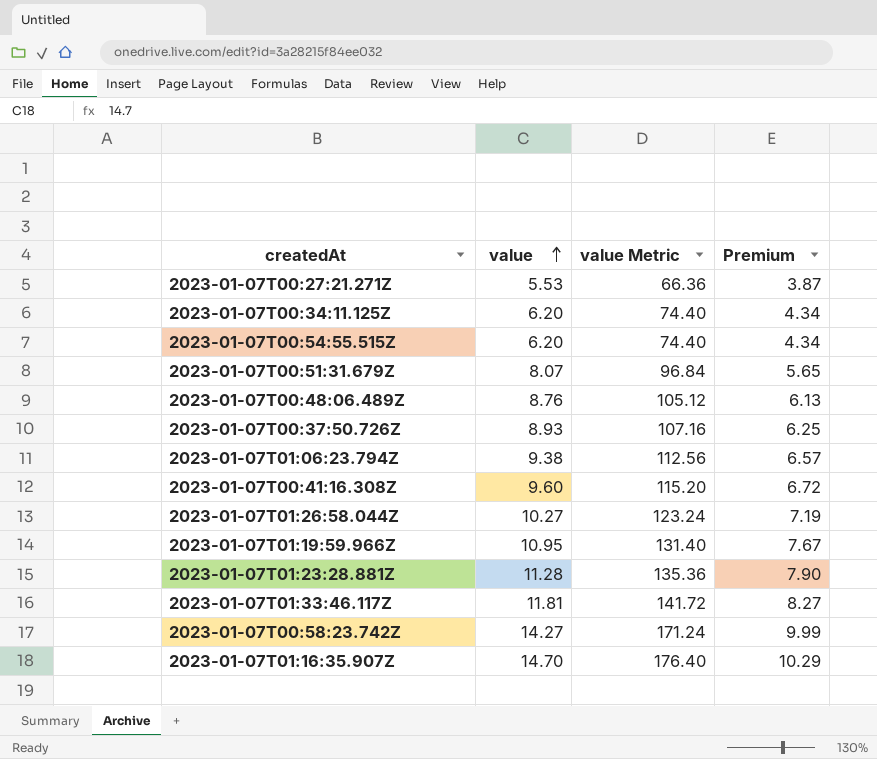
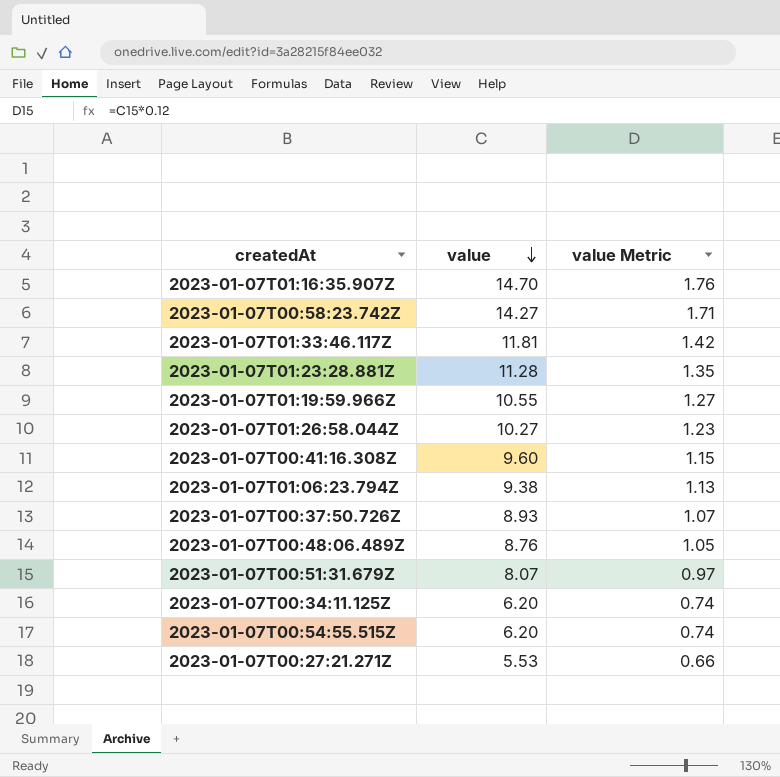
row order: value ascending -> value descending
column Premium | formula: [value] * 0.7 -> none
column value Metric | formula: [value] * 12 -> [value] * 0.12
2023-01-07T01:19:59.966Z | value: 10.95 -> 10.55

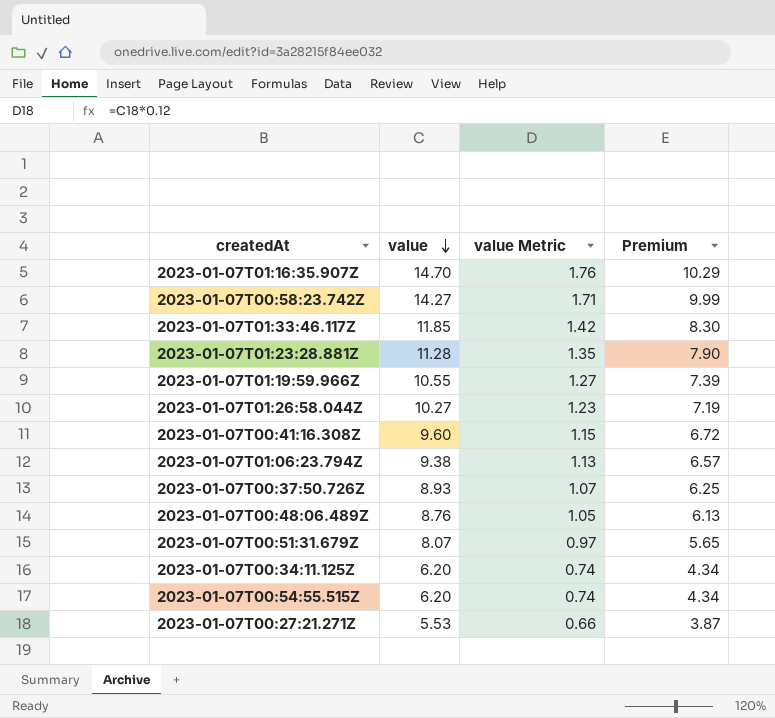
column Premium | formula: none -> [value] * 0.7
2023-01-07T01:33:46.117Z | value: 11.81 -> 11.85

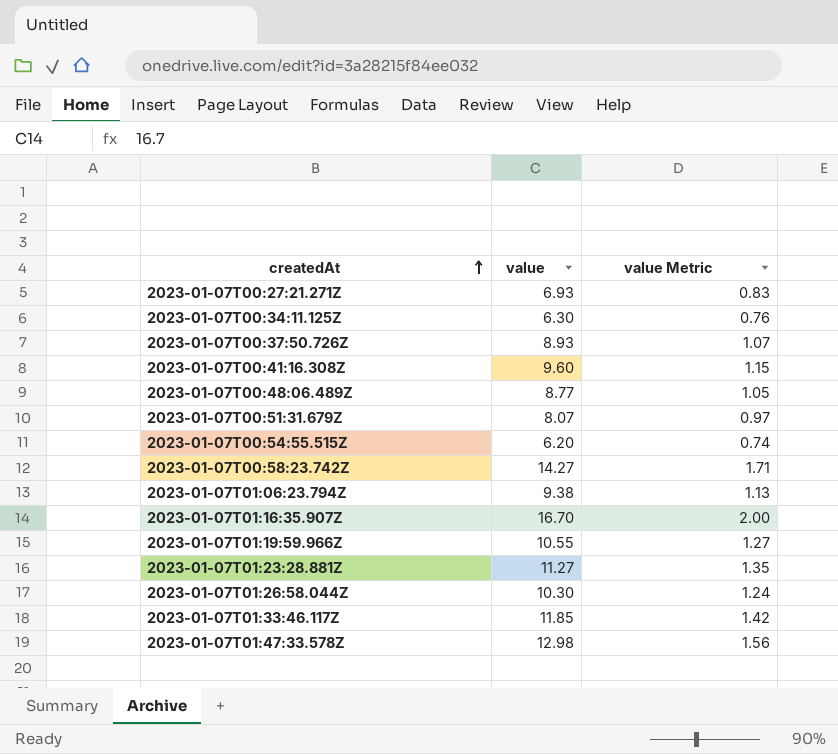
row order: value descending -> createdAt ascending
column Premium | formula: [value] * 0.7 -> none
2023-01-07T00:27:21.271Z | value: 5.53 -> 6.93
2023-01-07T00:27:21.271Z | value Metric: 0.66 -> 0.83
2023-01-07T00:34:11.125Z | value: 6.20 -> 6.30
2023-01-07T00:34:11.125Z | value Metric: 0.74 -> 0.76
2023-01-07T00:48:06.489Z | value: 8.76 -> 8.77
2023-01-07T01:16:35.907Z | value: 14.70 -> 16.70
2023-01-07T01:16:35.907Z | value Metric: 1.76 -> 2.00
2023-01-07T01:23:28.881Z | value: 11.28 -> 11.27
2023-01-07T01:26:58.044Z | value: 10.27 -> 10.30
2023-01-07T01:26:58.044Z | value Metric: 1.23 -> 1.24
row 2023-01-07T01:47:33.578Z: none -> 12.98 | 1.56

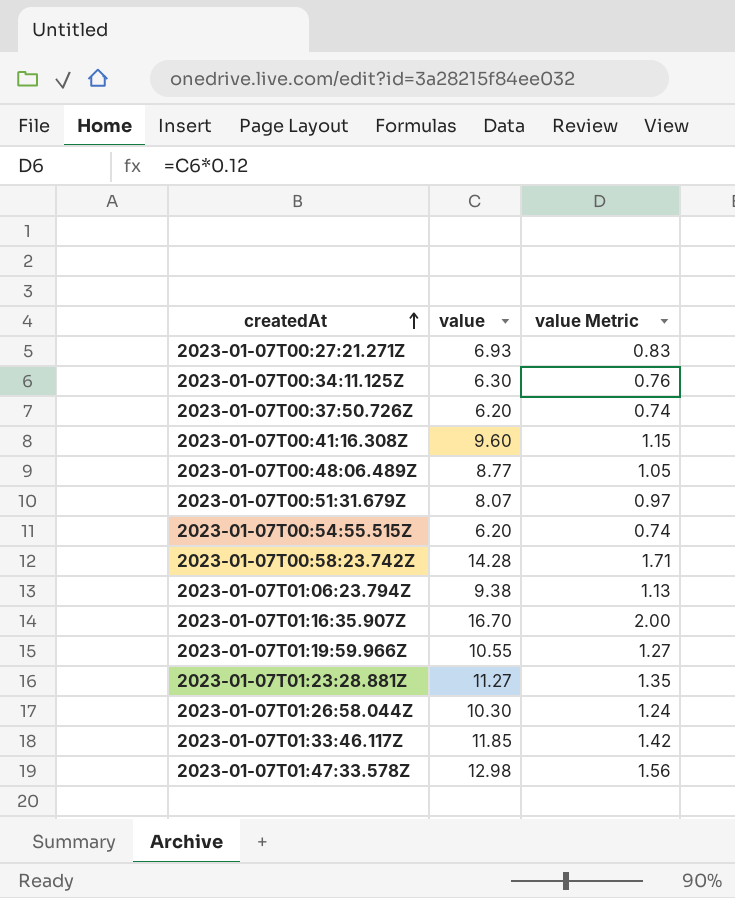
2023-01-07T00:37:50.726Z | value: 8.93 -> 6.20
2023-01-07T00:37:50.726Z | value Metric: 1.07 -> 0.74
2023-01-07T00:58:23.742Z | value: 14.27 -> 14.28

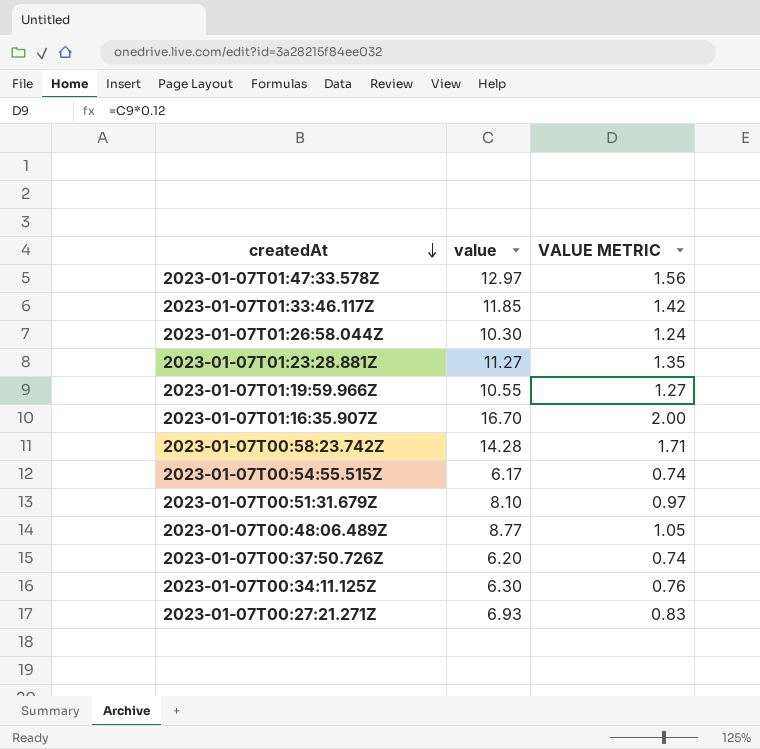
row order: createdAt ascending -> createdAt descending
column name: value Metric -> VALUE METRIC
row 2023-01-07T00:41:16.308Z: 9.60 | 1.15 -> none
row 2023-01-07T01:06:23.794Z: 9.38 | 1.13 -> none
2023-01-07T01:47:33.578Z | value: 12.98 -> 12.97
2023-01-07T00:54:55.515Z | value: 6.20 -> 6.17
2023-01-07T00:51:31.679Z | value: 8.07 -> 8.10

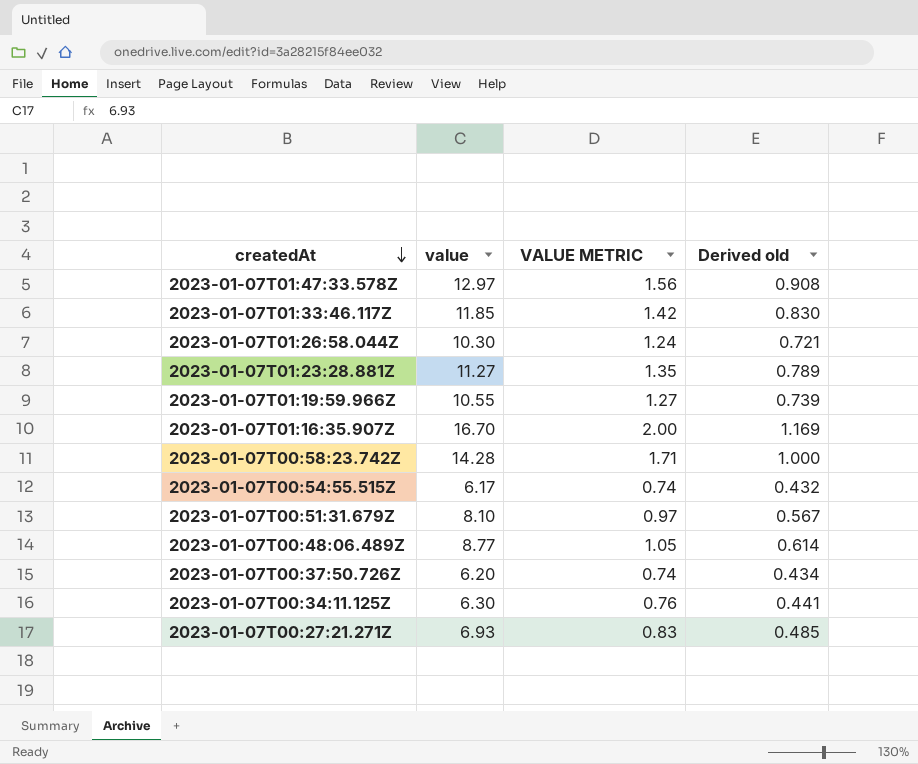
column Derived old | formula: none -> [value] * 0.07

